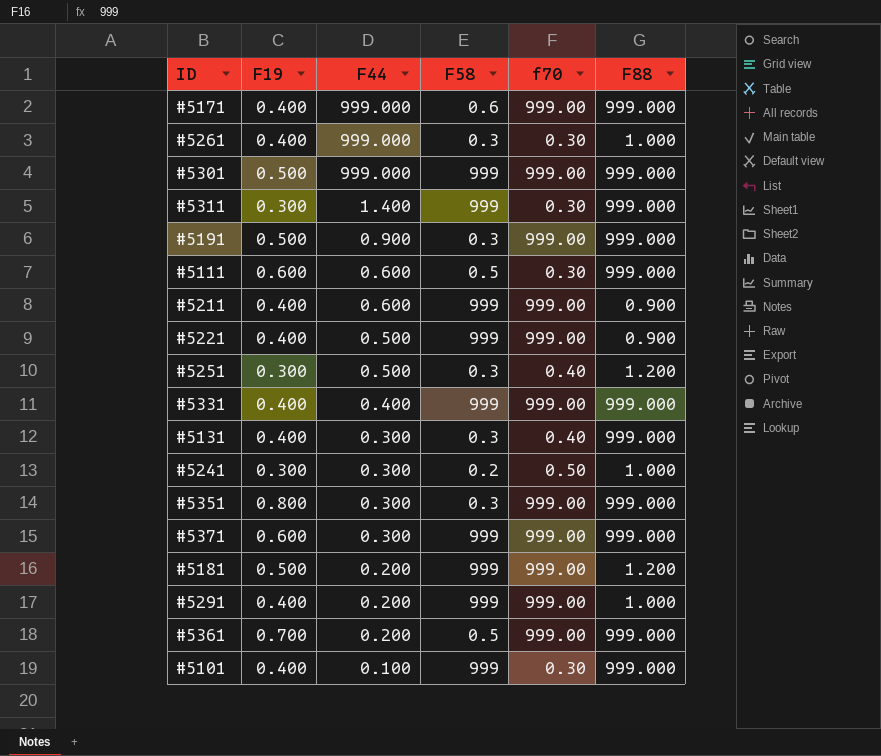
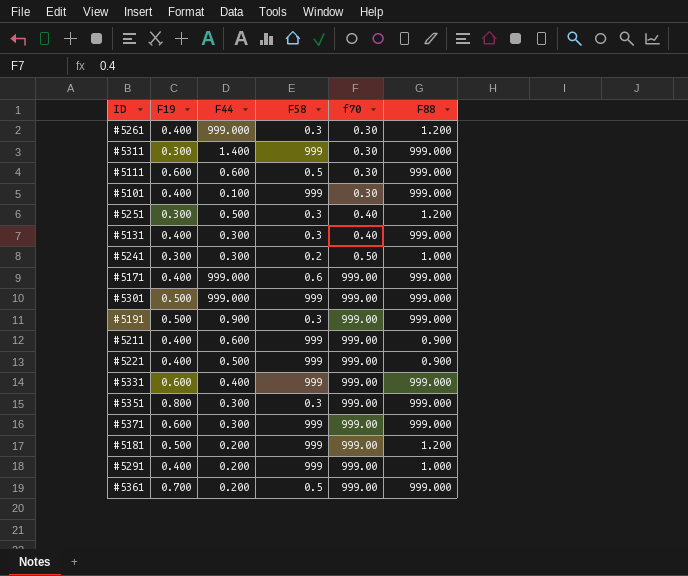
row order: F44 descending -> f70 ascending
#5261 | F88: 1.000 -> 1.200
#5331 | F19: 0.400 -> 0.600

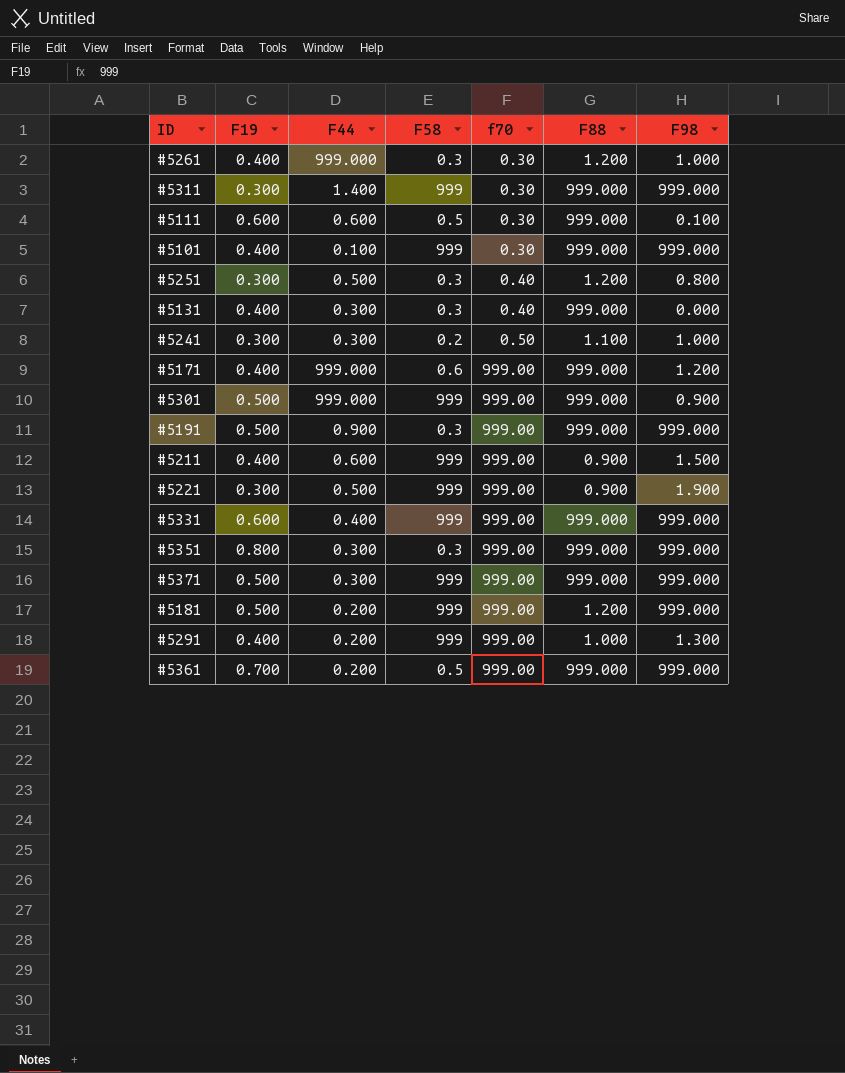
column F98 | position: none -> 7
#5241 | F88: 1.000 -> 1.100
#5221 | F19: 0.400 -> 0.300
#5371 | F19: 0.600 -> 0.500

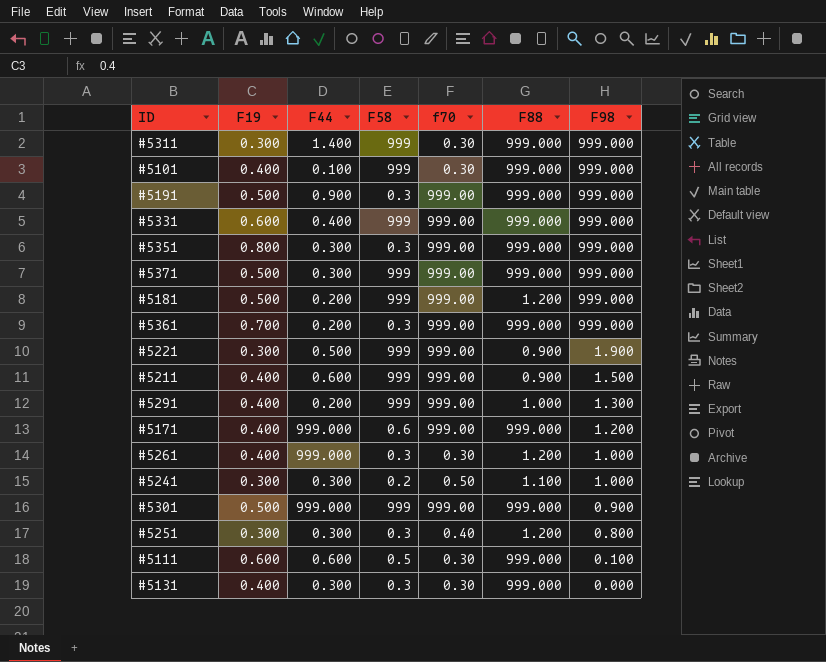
row order: f70 ascending -> F98 descending
#5361 | F58: 0.5 -> 0.3
#5251 | F44: 0.500 -> 0.300
#5131 | f70: 0.40 -> 0.30

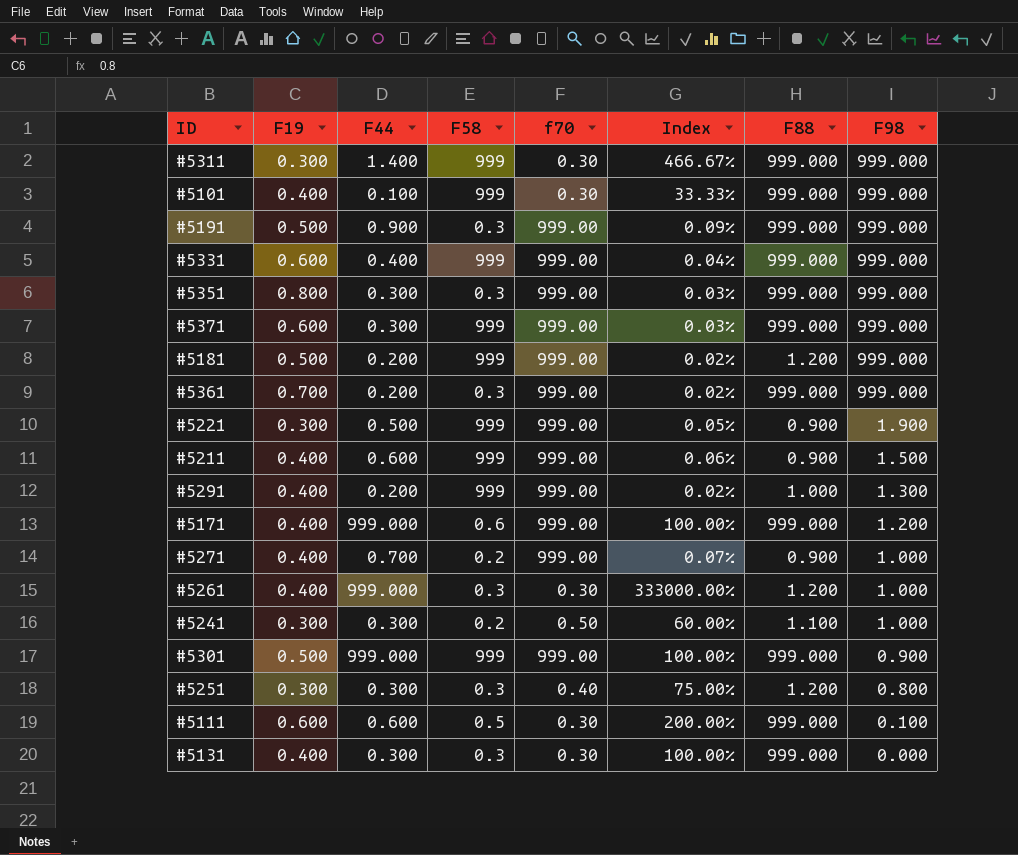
column Index | formula: none -> [F44] / [f70]
#5371 | F19: 0.500 -> 0.600
row #5271: none -> 0.400 | 0.700 | 0.2 | 999.00 | 0.07% | 0.900 | 1.000

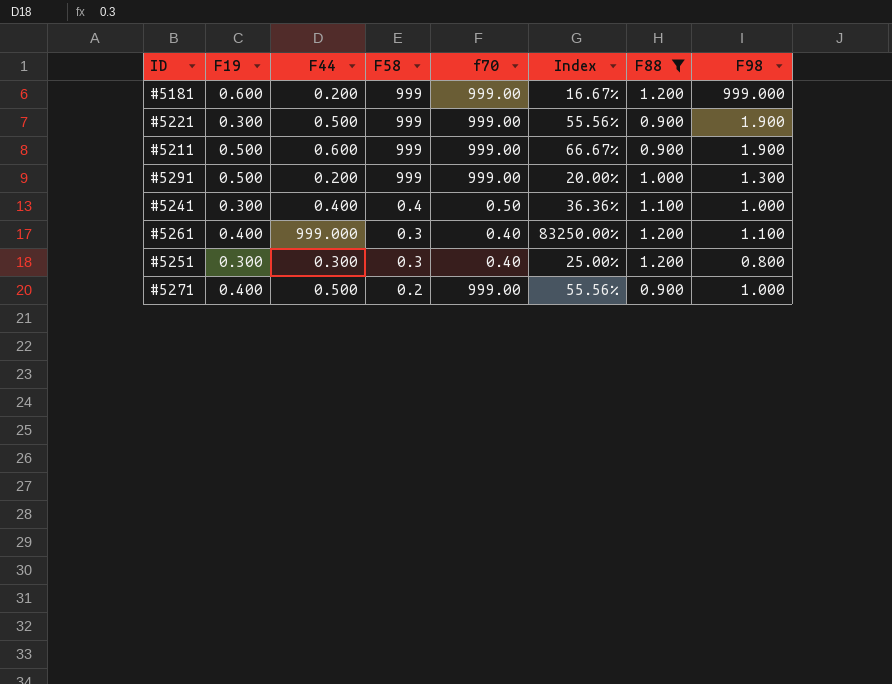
filter: none -> F88 != 999.000
row order: F98 descending -> F58 descending
column Index | formula: [F44] / [f70] -> [F44] / [F88]
#5181 | F19: 0.500 -> 0.600
#5211 | F19: 0.400 -> 0.500
#5211 | F98: 1.500 -> 1.900
#5291 | F19: 0.400 -> 0.500
#5241 | F44: 0.300 -> 0.400
#5241 | F58: 0.2 -> 0.4
#5261 | f70: 0.30 -> 0.40
#5261 | F98: 1.000 -> 1.100
#5271 | F44: 0.700 -> 0.500

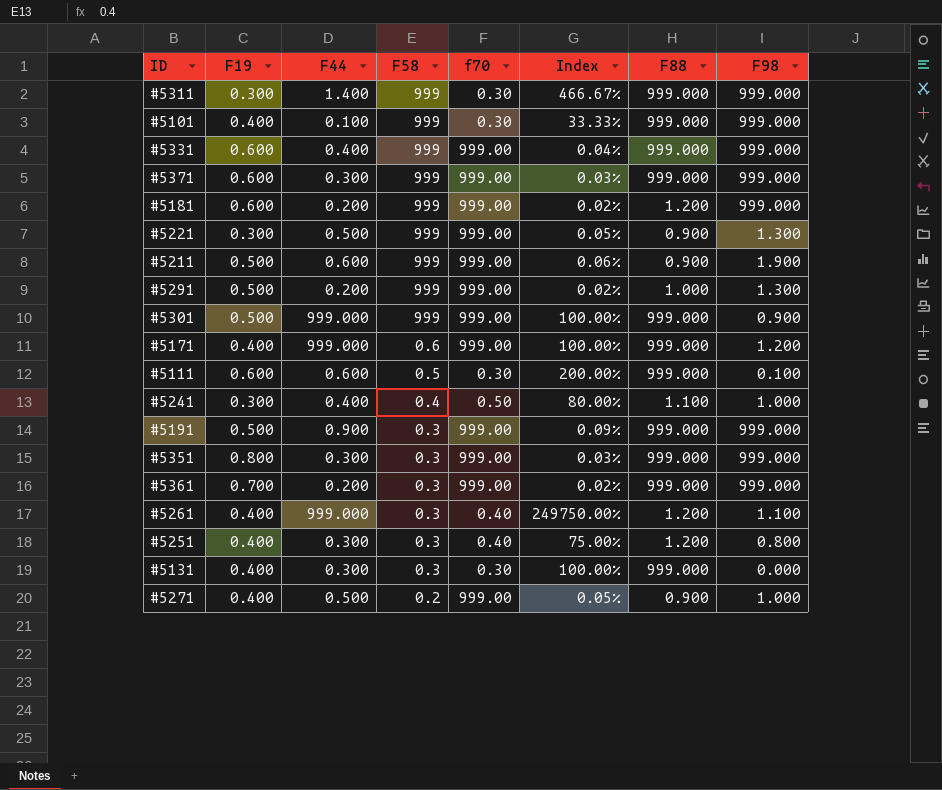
filter: F88 != 999.000 -> none
column Index | formula: [F44] / [F88] -> [F44] / [f70]
#5221 | F98: 1.900 -> 1.300
#5251 | F19: 0.300 -> 0.400

